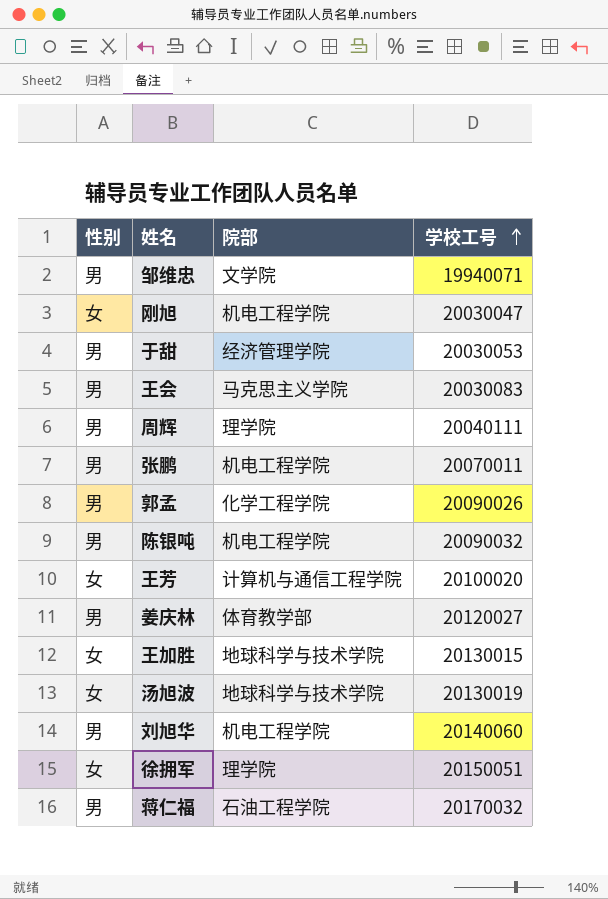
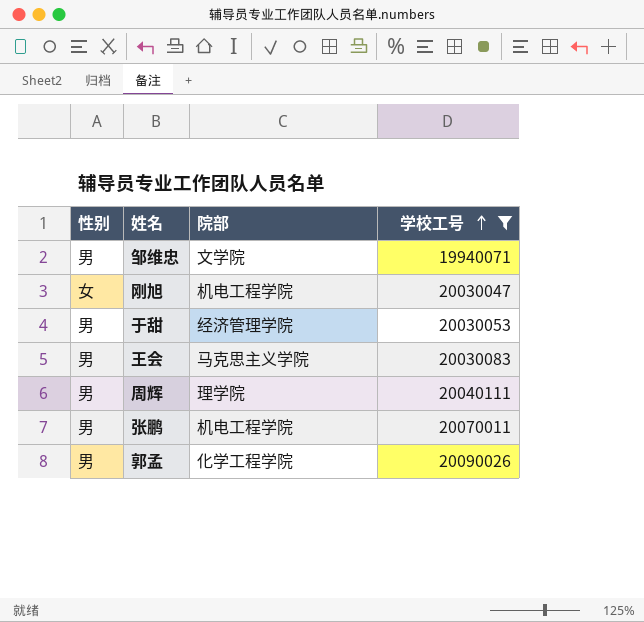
filter: none -> 学校工号 <= 20090026

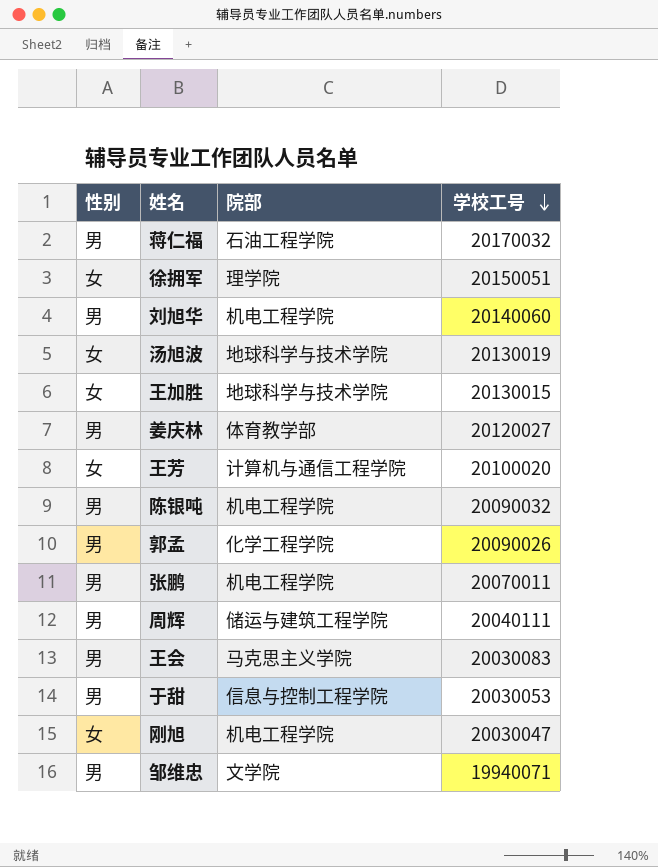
filter: 学校工号 <= 20090026 -> none
row order: 学校工号 ascending -> 学校工号 descending
周辉 | 院部: 理学院 -> 储运与建筑工程学院
于甜 | 院部: 经济管理学院 -> 信息与控制工程学院

